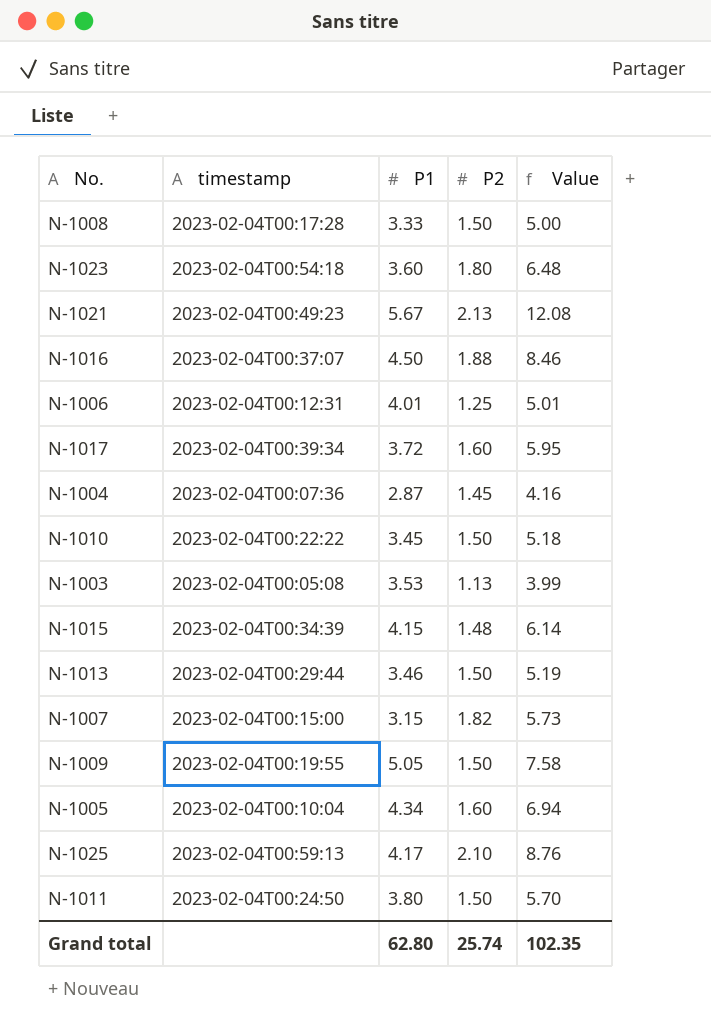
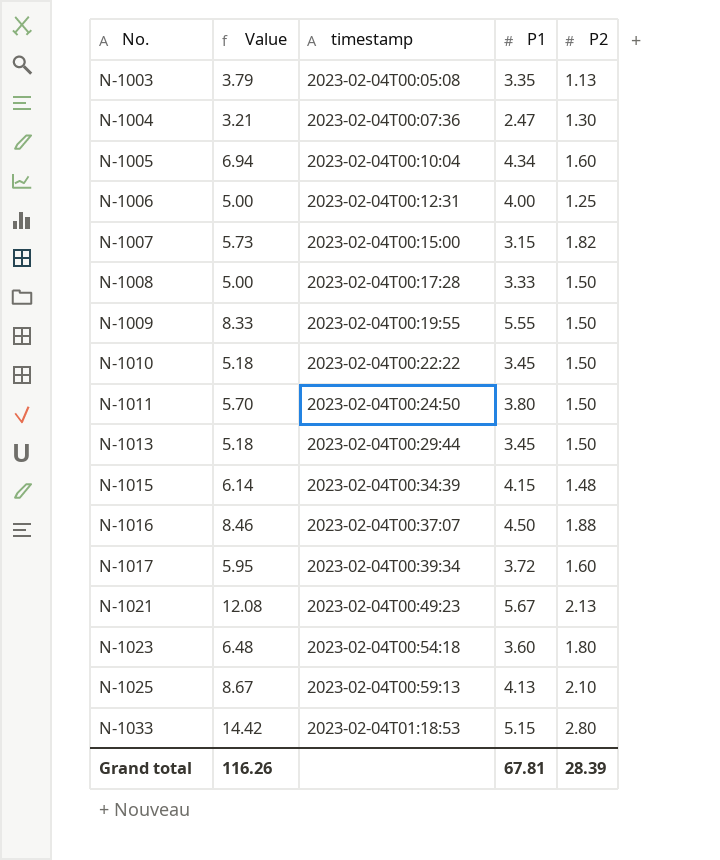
row order: none -> No. ascending
column Value | position: 5 -> 2
N-1003 | Value: 3.99 -> 3.79
N-1003 | P1: 3.53 -> 3.35
N-1004 | Value: 4.16 -> 3.21
N-1004 | P1: 2.87 -> 2.47
N-1004 | P2: 1.45 -> 1.30
N-1006 | Value: 5.01 -> 5.00
N-1006 | P1: 4.01 -> 4.00
N-1009 | Value: 7.58 -> 8.33
N-1009 | P1: 5.05 -> 5.55
N-1013 | Value: 5.19 -> 5.18
N-1013 | P1: 3.46 -> 3.45
N-1025 | Value: 8.76 -> 8.67
N-1025 | P1: 4.17 -> 4.13
row N-1033: none -> 14.42 | 2023-02-04T01:18:53 | 5.15 | 2.80
Grand total | Value: 102.35 -> 116.26
Grand total | P1: 62.80 -> 67.81
Grand total | P2: 25.74 -> 28.39

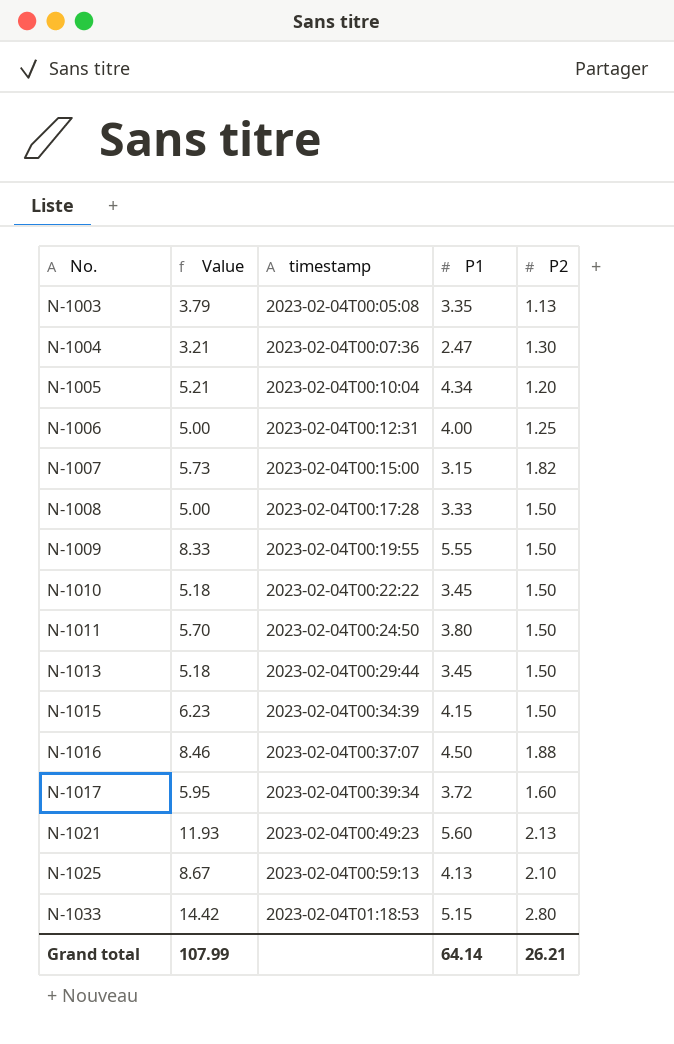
row N-1023: 6.48 | 2023-02-04T00:54:18 | 3.60 | 1.80 -> none
N-1005 | Value: 6.94 -> 5.21
N-1005 | P2: 1.60 -> 1.20
N-1015 | Value: 6.14 -> 6.23
N-1015 | P2: 1.48 -> 1.50
N-1021 | Value: 12.08 -> 11.93
N-1021 | P1: 5.67 -> 5.60
Grand total | Value: 116.26 -> 107.99
Grand total | P1: 67.81 -> 64.14
Grand total | P2: 28.39 -> 26.21

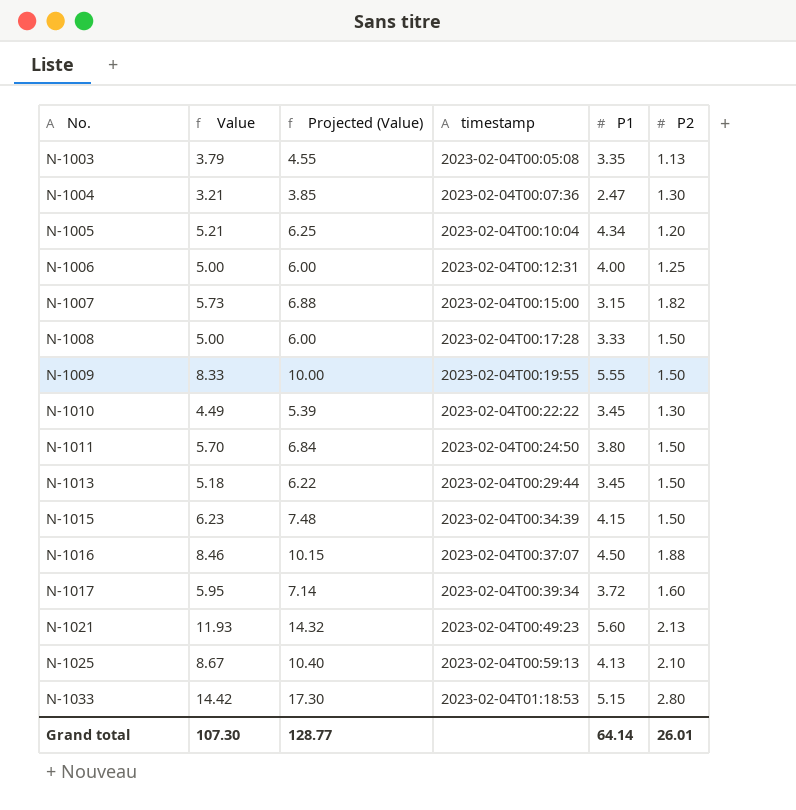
column Projected (Value) | formula: none -> [Value] * 1.2
N-1010 | Value: 5.18 -> 4.49
N-1010 | P2: 1.50 -> 1.30
Grand total | Value: 107.99 -> 107.30
Grand total | P2: 26.21 -> 26.01

